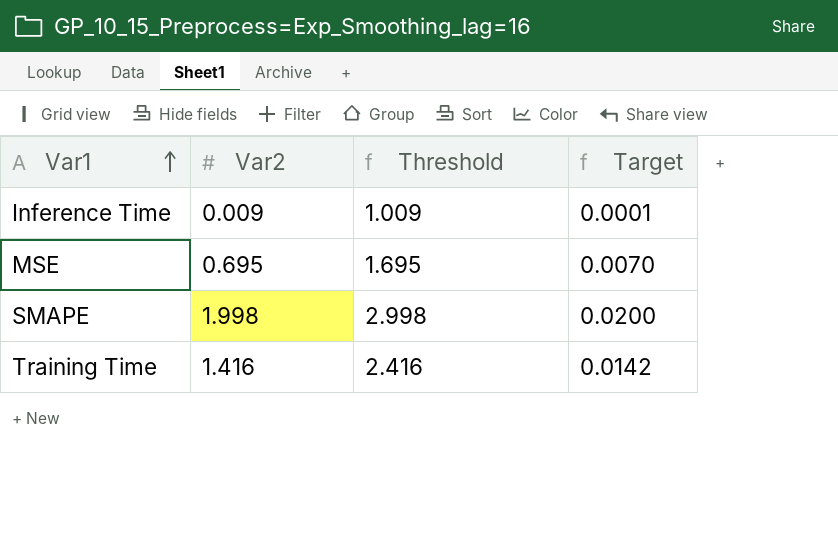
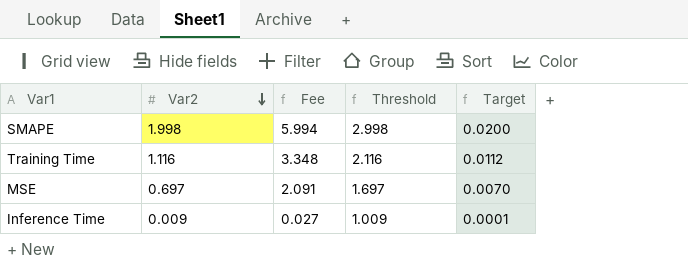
row order: Var1 ascending -> Var2 descending
column Fee | formula: none -> [Var2] * 3
Training Time | Var2: 1.416 -> 1.116
Training Time | Threshold: 2.416 -> 2.116
Training Time | Target: 0.0142 -> 0.0112
MSE | Var2: 0.695 -> 0.697
MSE | Threshold: 1.695 -> 1.697

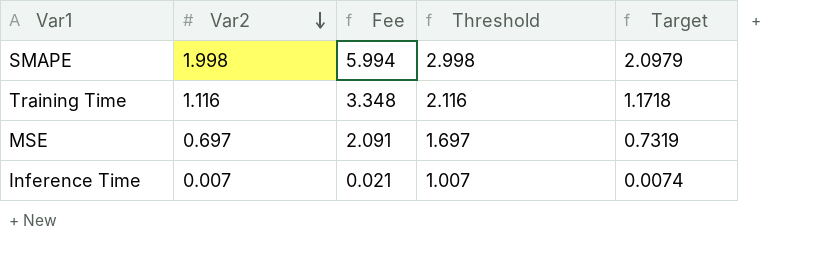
column Target | formula: [Var2] * 0.01 -> [Var2] * 1.05
Inference Time | Var2: 0.009 -> 0.007
Inference Time | Fee: 0.027 -> 0.021
Inference Time | Threshold: 1.009 -> 1.007

